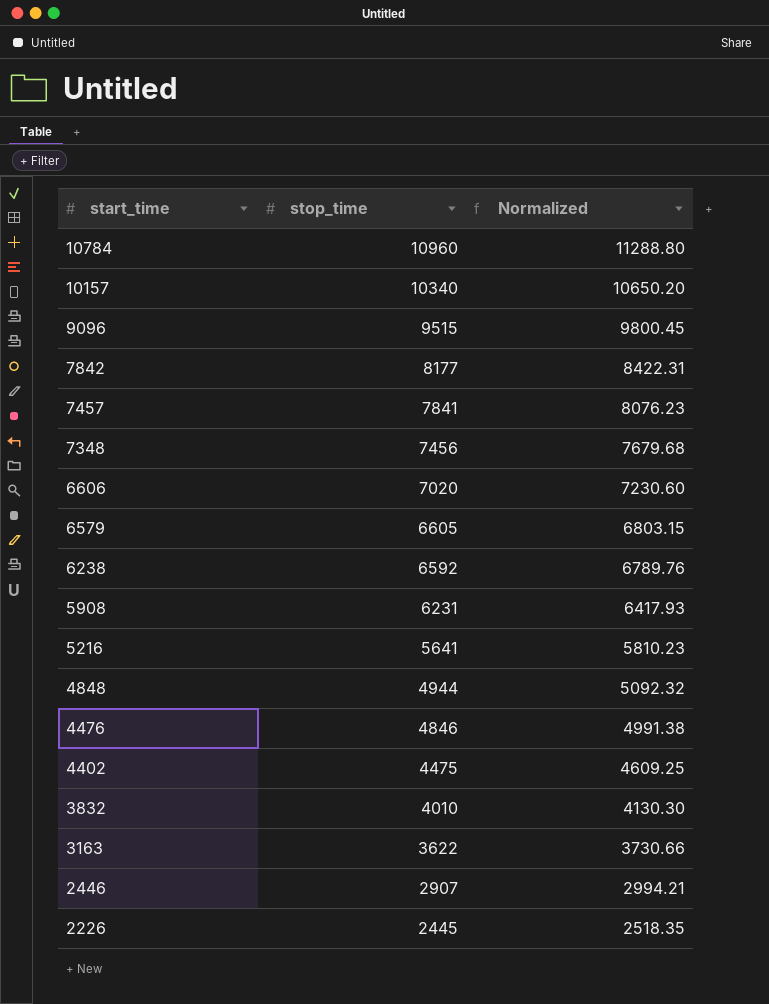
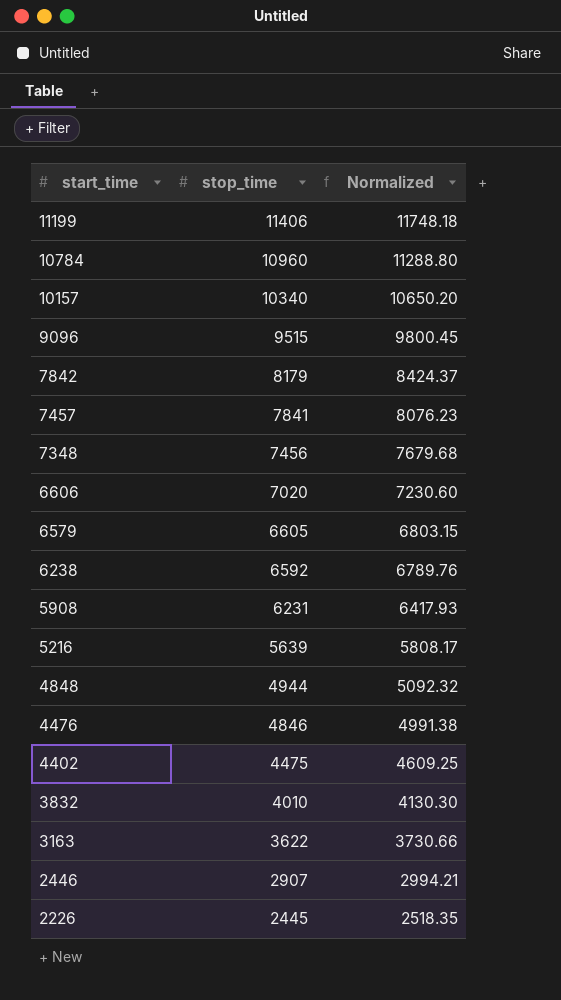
row 11199: none -> 11406 | 11748.18
7842 | stop_time: 8177 -> 8179
7842 | Normalized: 8422.31 -> 8424.37
5216 | stop_time: 5641 -> 5639
5216 | Normalized: 5810.23 -> 5808.17

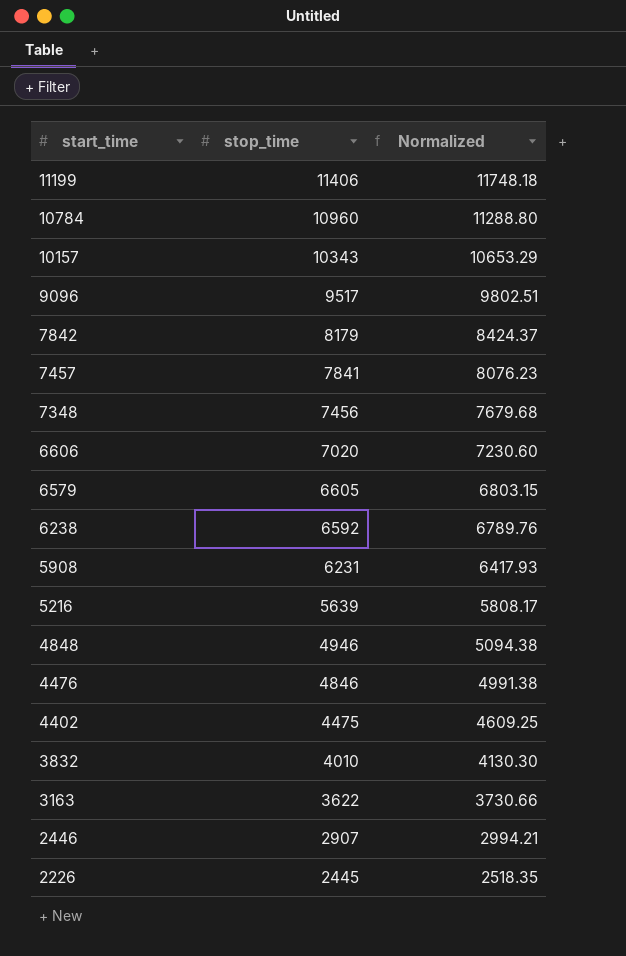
10157 | stop_time: 10340 -> 10343
10157 | Normalized: 10650.20 -> 10653.29
9096 | stop_time: 9515 -> 9517
9096 | Normalized: 9800.45 -> 9802.51
4848 | stop_time: 4944 -> 4946
4848 | Normalized: 5092.32 -> 5094.38

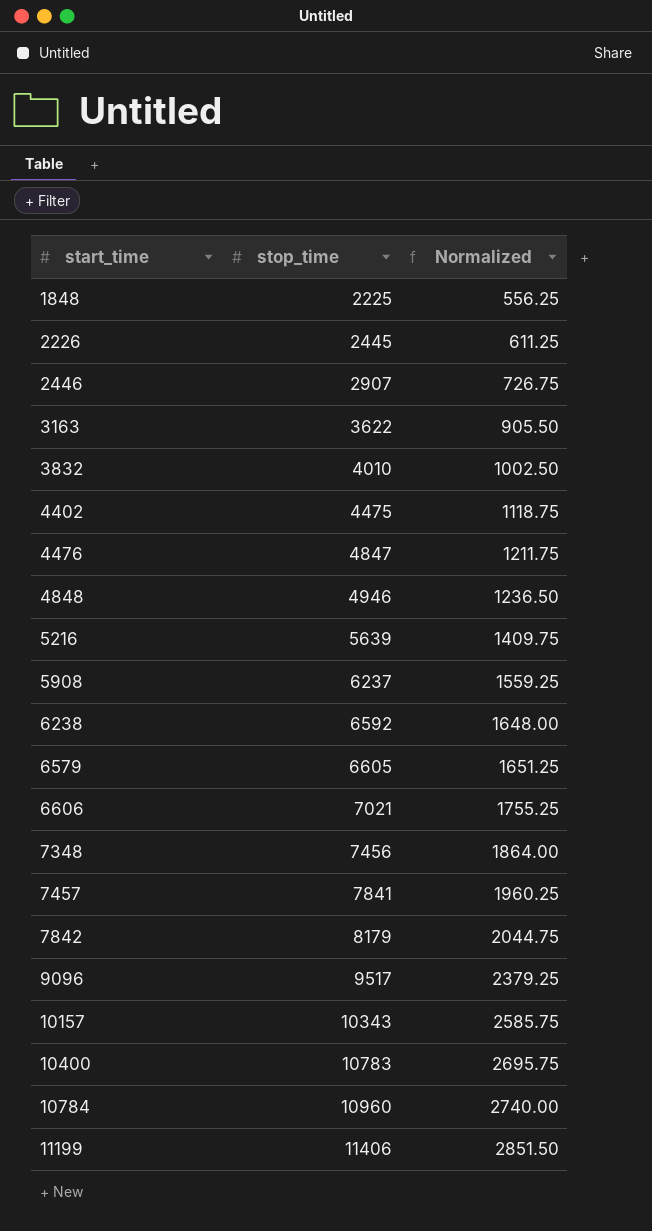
row order: start_time descending -> start_time ascending
column Normalized | formula: [stop_time] * 1.03 -> [stop_time] * 0.25
row 1848: none -> 2225 | 556.25
4476 | stop_time: 4846 -> 4847
5908 | stop_time: 6231 -> 6237
6606 | stop_time: 7020 -> 7021
row 10400: none -> 10783 | 2695.75

